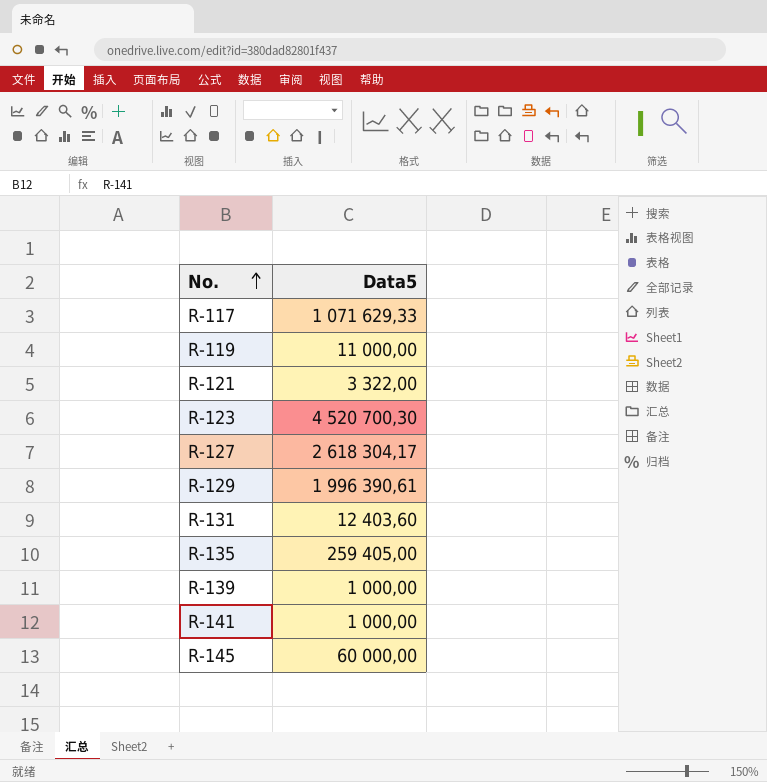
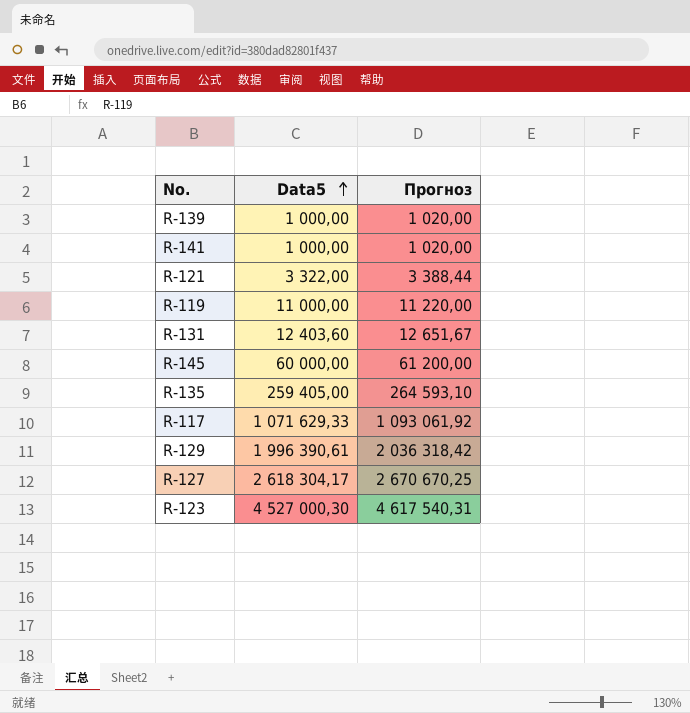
row order: No. ascending -> Data5 ascending
column Прогноз | formula: none -> [Data5] * 1,02
R-123 | Data5: 4 520 700,30 -> 4 527 000,30

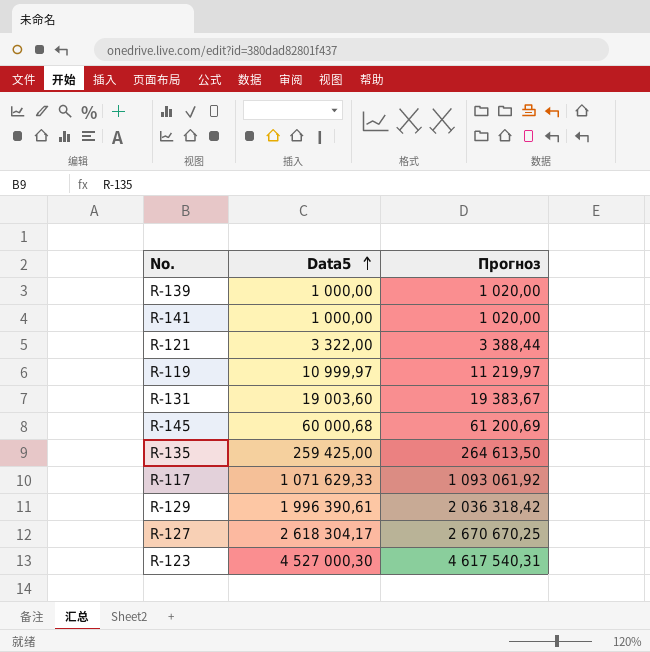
R-119 | Data5: 11 000,00 -> 10 999,97
R-119 | Прогноз: 11 220,00 -> 11 219,97
R-131 | Data5: 12 403,60 -> 19 003,60
R-131 | Прогноз: 12 651,67 -> 19 383,67
R-145 | Data5: 60 000,00 -> 60 000,68
R-145 | Прогноз: 61 200,00 -> 61 200,69
R-135 | Data5: 259 405,00 -> 259 425,00
R-135 | Прогноз: 264 593,10 -> 264 613,50

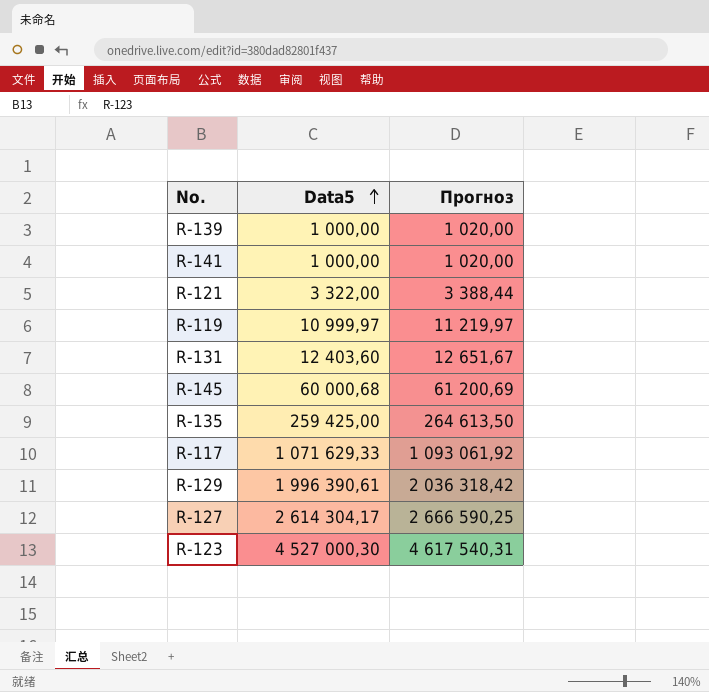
R-131 | Data5: 19 003,60 -> 12 403,60
R-131 | Прогноз: 19 383,67 -> 12 651,67
R-127 | Data5: 2 618 304,17 -> 2 614 304,17
R-127 | Прогноз: 2 670 670,25 -> 2 666 590,25

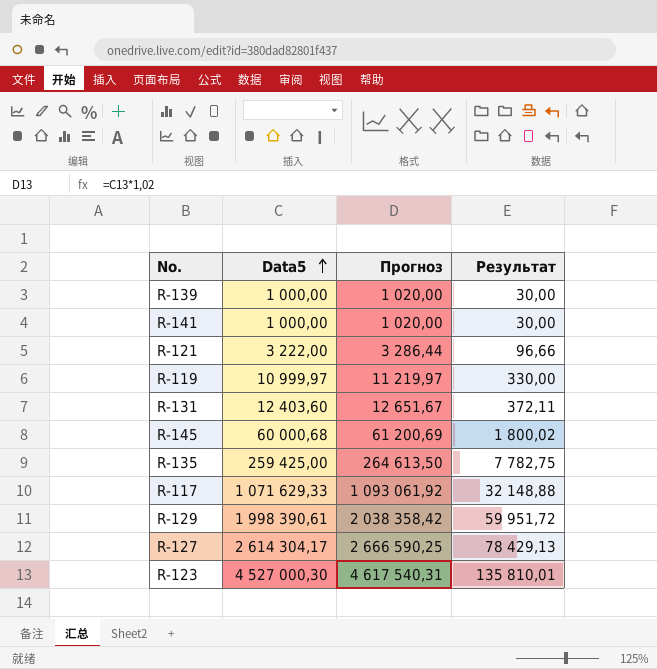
column Результат | formula: none -> [Data5] * 0,03
R-121 | Data5: 3 322,00 -> 3 222,00
R-121 | Прогноз: 3 388,44 -> 3 286,44
R-129 | Data5: 1 996 390,61 -> 1 998 390,61
R-129 | Прогноз: 2 036 318,42 -> 2 038 358,42

